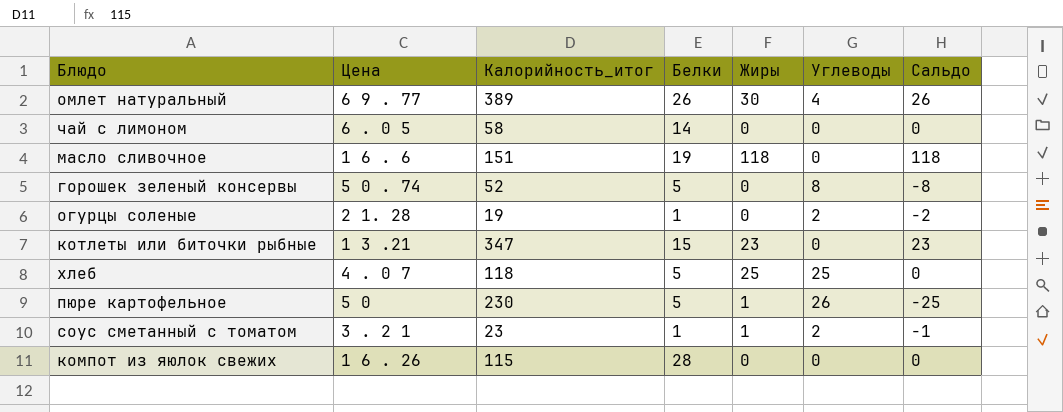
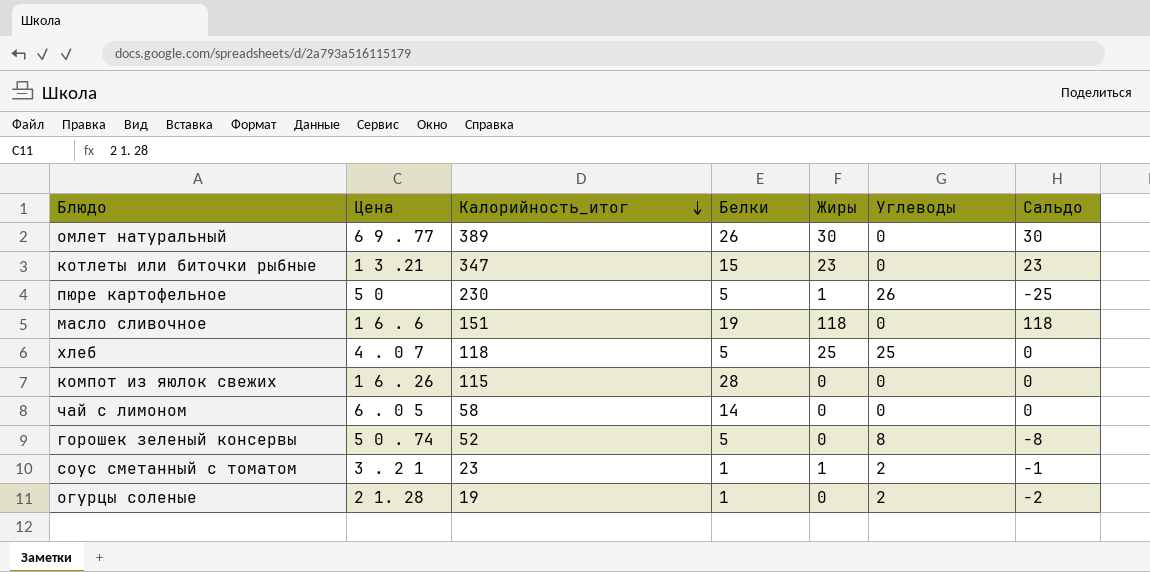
row order: none -> Калорийность_итог descending
омлет натуральный | Углеводы: 4 -> 0
омлет натуральный | Сальдо: 26 -> 30

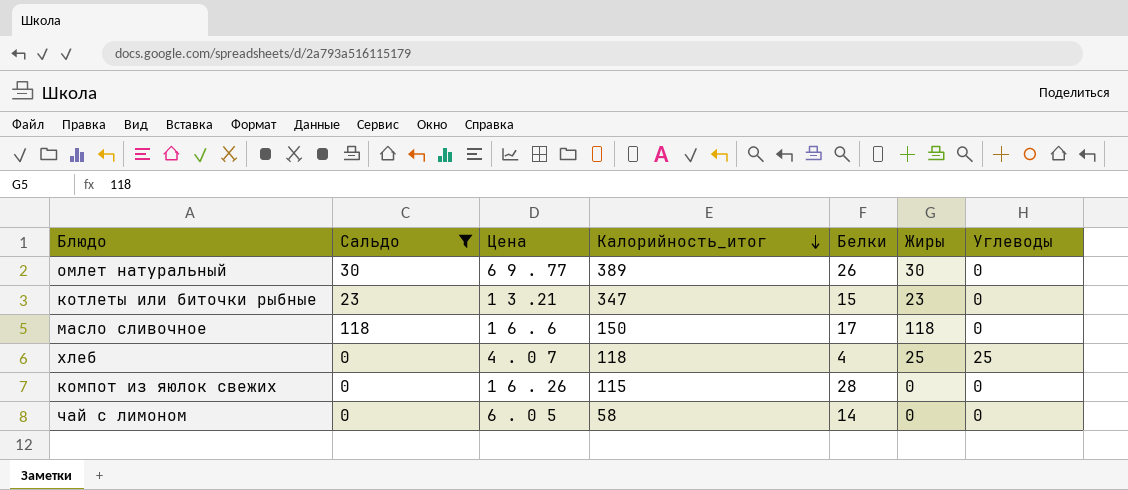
filter: none -> Сальдо >= 0
column Сальдо | position: 7 -> 2
масло сливочное | Калорийность_итог: 151 -> 150
масло сливочное | Белки: 19 -> 17
хлеб | Белки: 5 -> 4

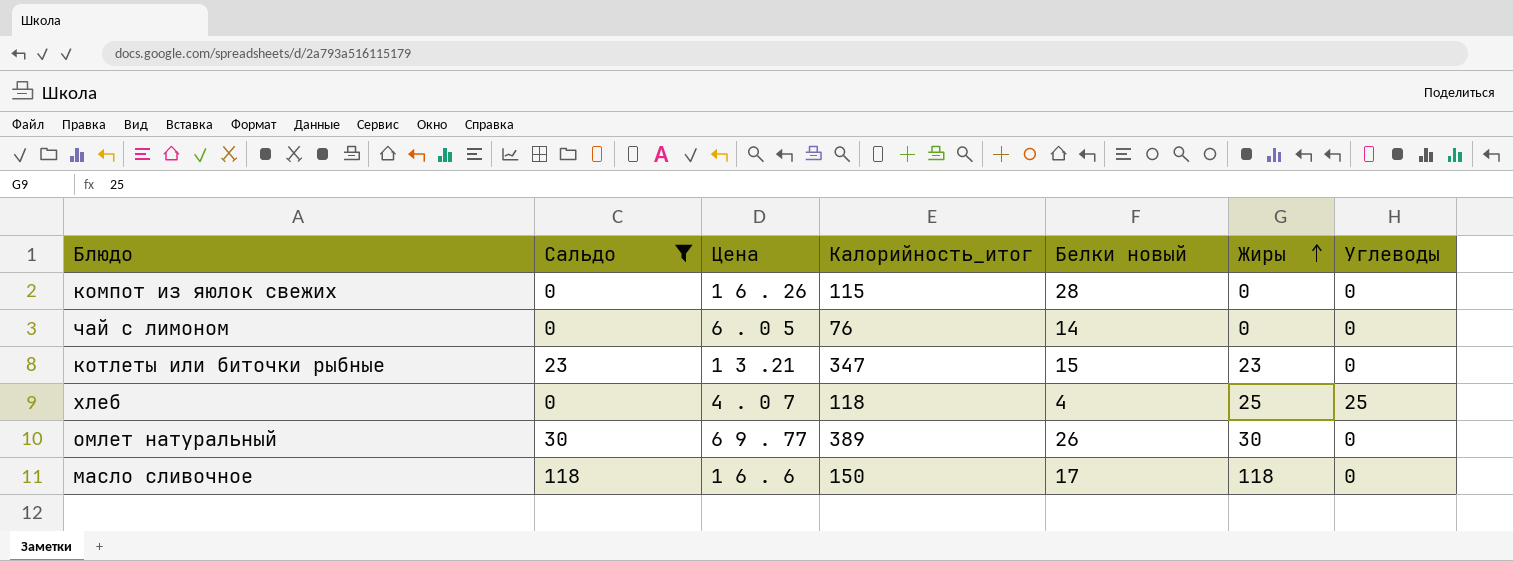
row order: Калорийность_итог descending -> Жиры ascending
column name: Белки -> Белки новый
чай с лимоном | Калорийность_итог: 58 -> 76

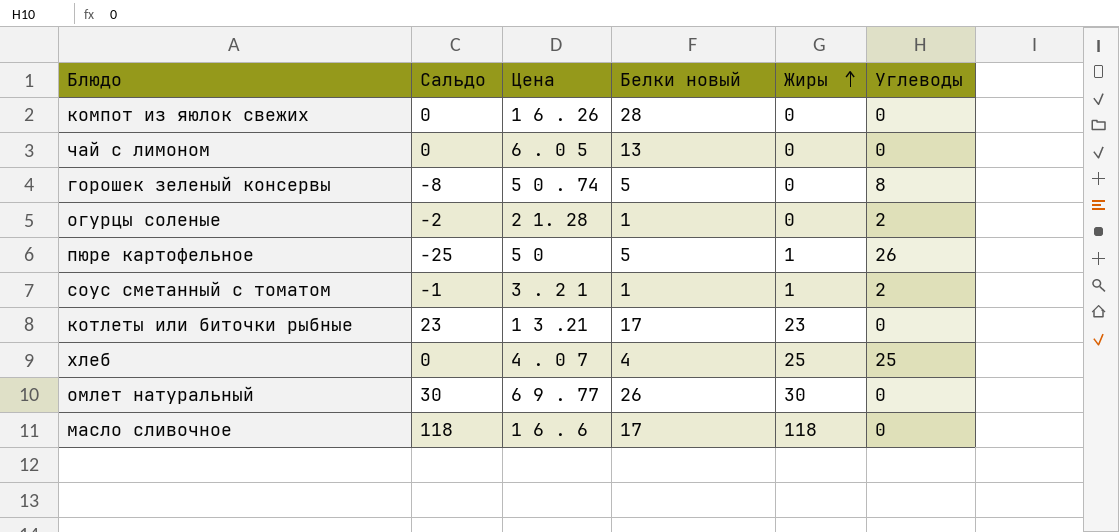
filter: Сальдо >= 0 -> none
column Калорийность_итог | position: 4 -> none
чай с лимоном | Белки новый: 14 -> 13
котлеты или биточки рыбные | Белки новый: 15 -> 17

